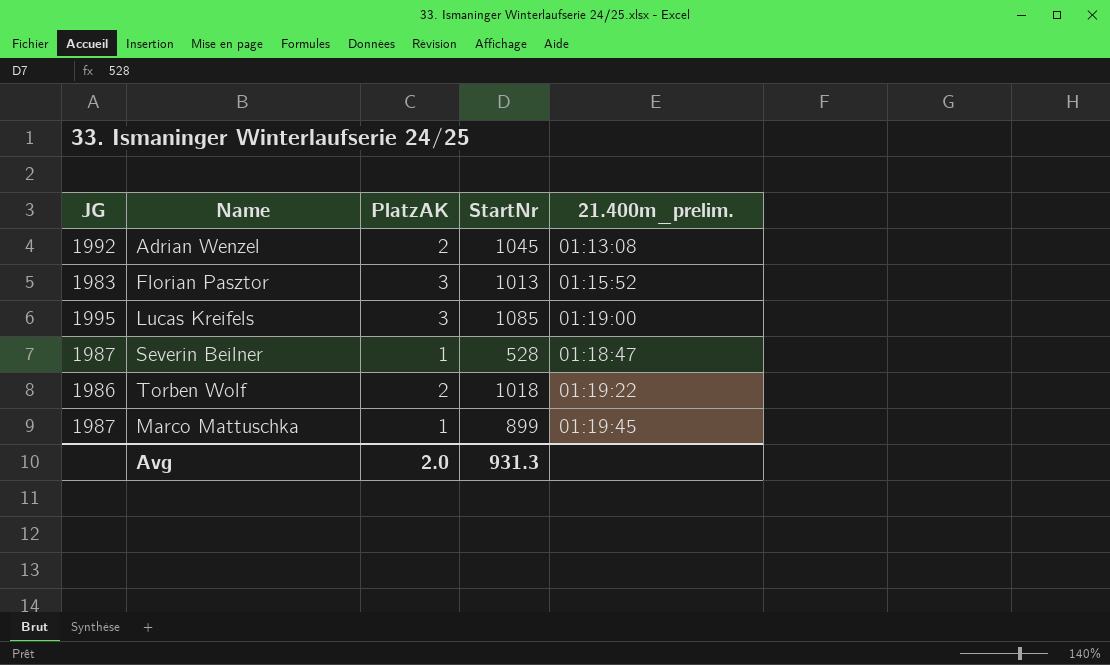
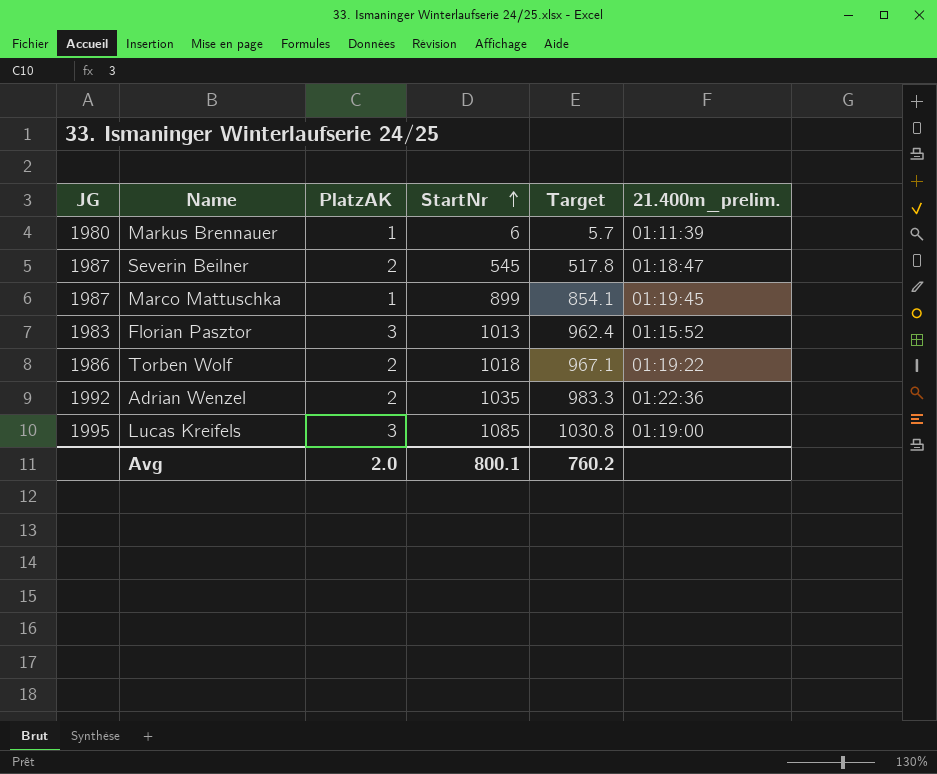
row order: none -> StartNr ascending
column Target | formula: none -> [StartNr] * 0.95
row Markus Brennauer: none -> 1980 | 1 | 6 | 5.7 | 01:11:39
Severin Beilner | PlatzAK: 1 -> 2
Severin Beilner | StartNr: 528 -> 545
Adrian Wenzel | StartNr: 1045 -> 1035
Adrian Wenzel | 21.400m_prelim.: 01:13:08 -> 01:22:36
Avg | StartNr: 931.3 -> 800.1

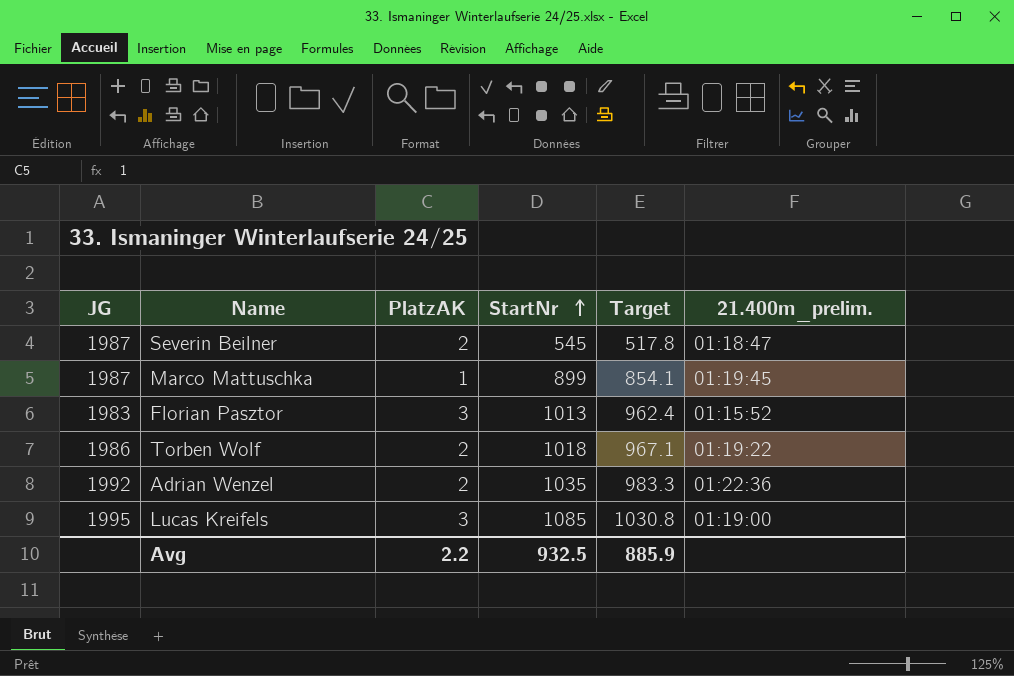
row Markus Brennauer: 1980 | 1 | 6 | 5.7 | 01:11:39 -> none
Avg | PlatzAK: 2.0 -> 2.2
Avg | StartNr: 800.1 -> 932.5
Avg | Target: 760.2 -> 885.9

